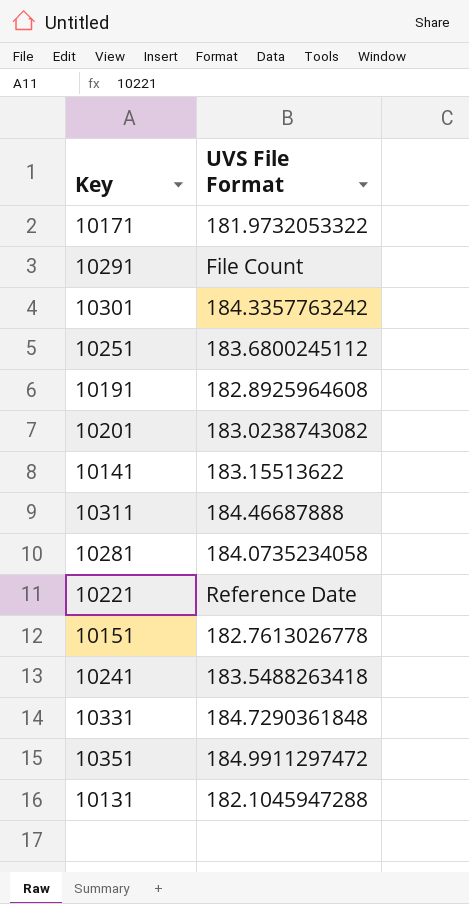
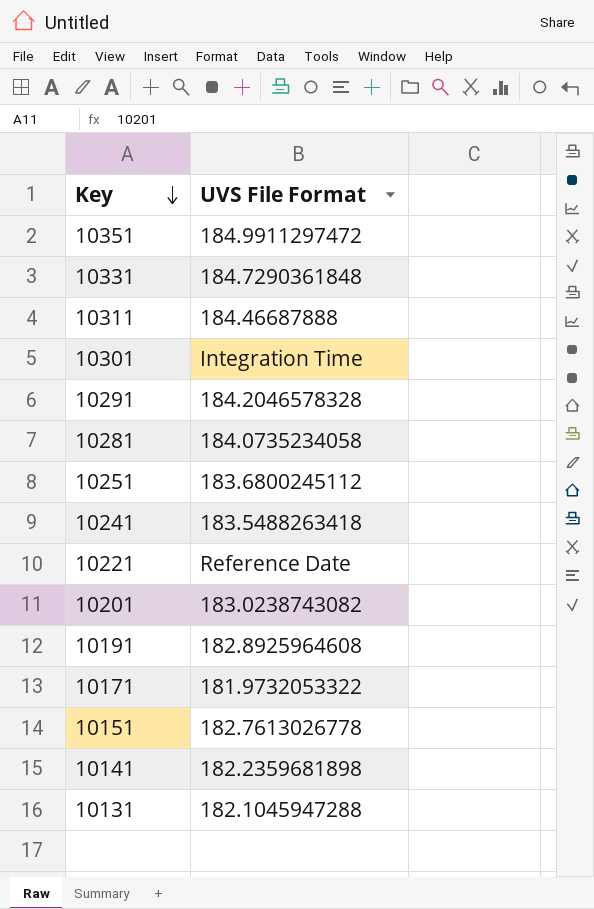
row order: none -> Key descending
10301 | UVS File Format: 184.3357763242 -> Integration Time
10291 | UVS File Format: File Count -> 184.2046578328
10141 | UVS File Format: 183.15513622 -> 182.2359681898

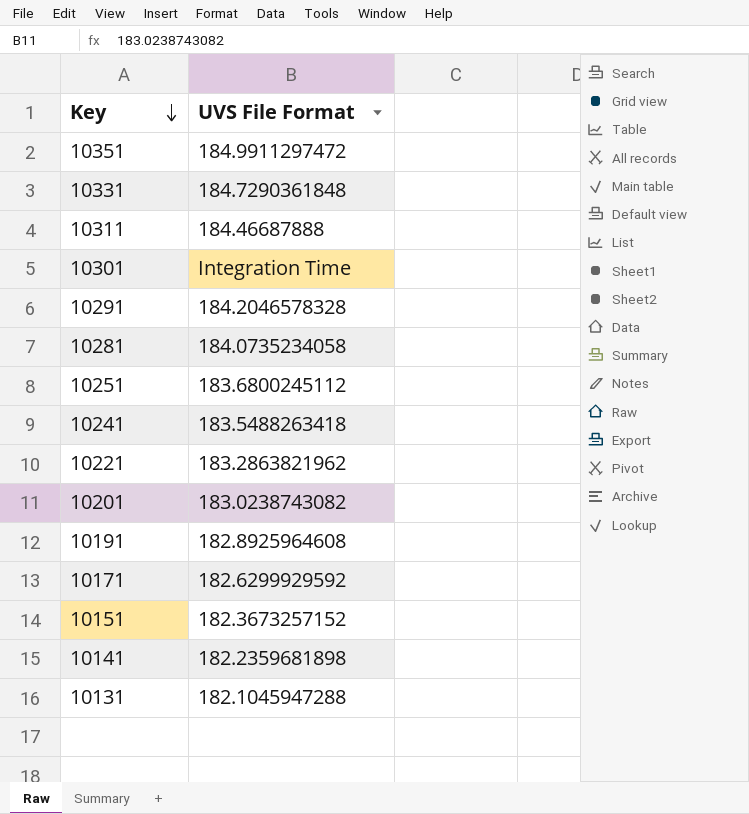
10221 | UVS File Format: Reference Date -> 183.2863821962
10171 | UVS File Format: 181.9732053322 -> 182.6299929592
10151 | UVS File Format: 182.7613026778 -> 182.3673257152

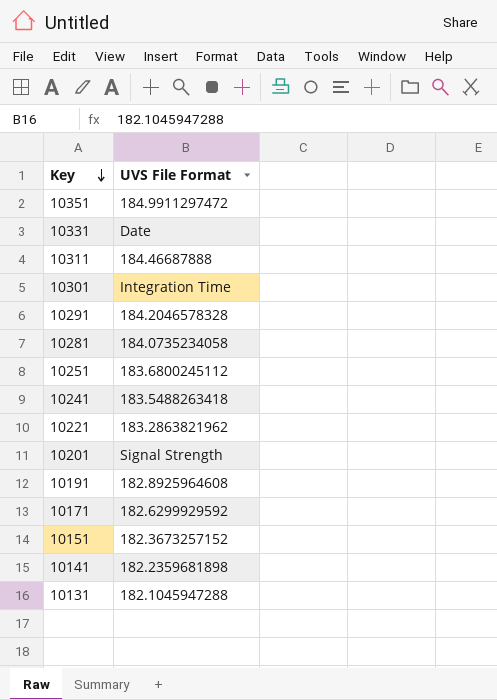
10331 | UVS File Format: 184.7290361848 -> Date
10201 | UVS File Format: 183.0238743082 -> Signal Strength

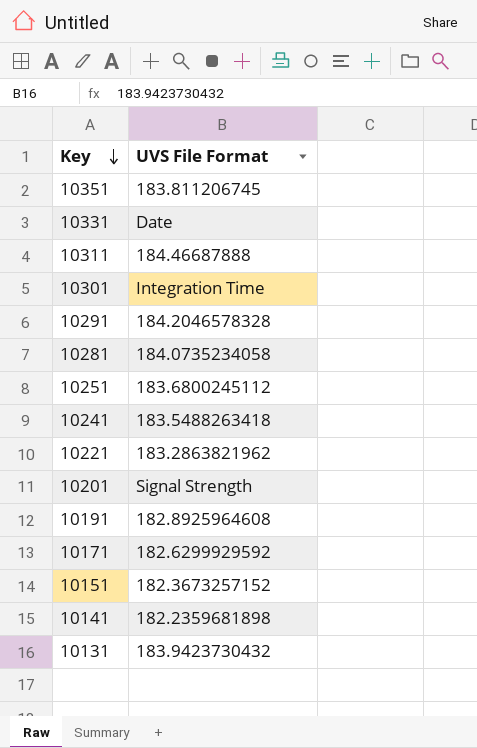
10351 | UVS File Format: 184.9911297472 -> 183.811206745
10131 | UVS File Format: 182.1045947288 -> 183.9423730432

